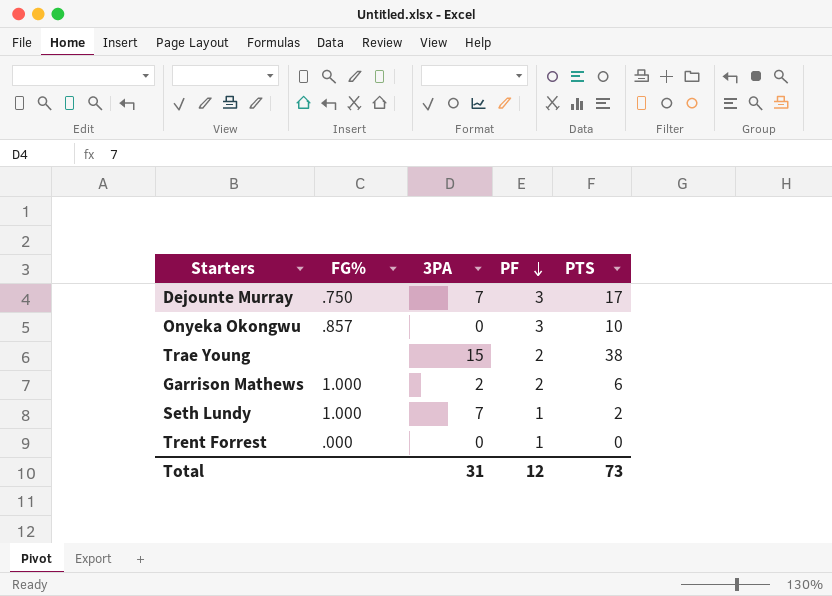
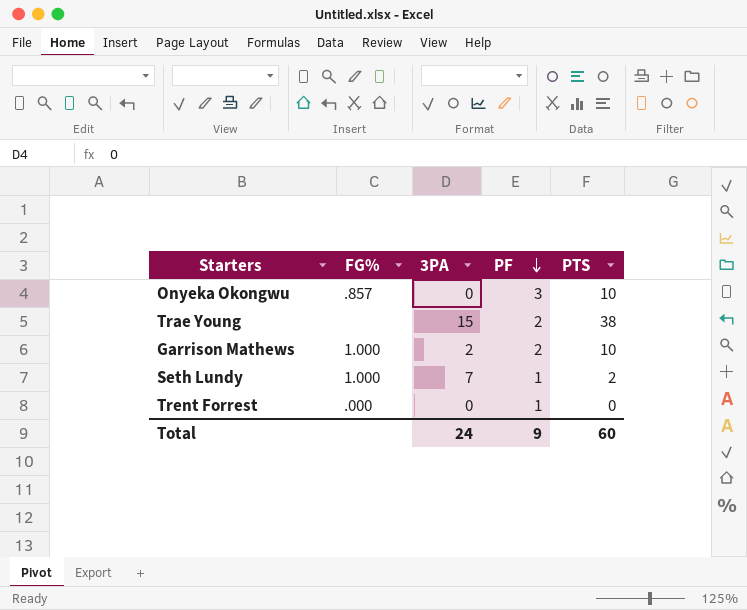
row Dejounte Murray: .750 | 7 | 3 | 17 -> none
Garrison Mathews | PTS: 6 -> 10
Total | 3PA: 31 -> 24
Total | PF: 12 -> 9
Total | PTS: 73 -> 60

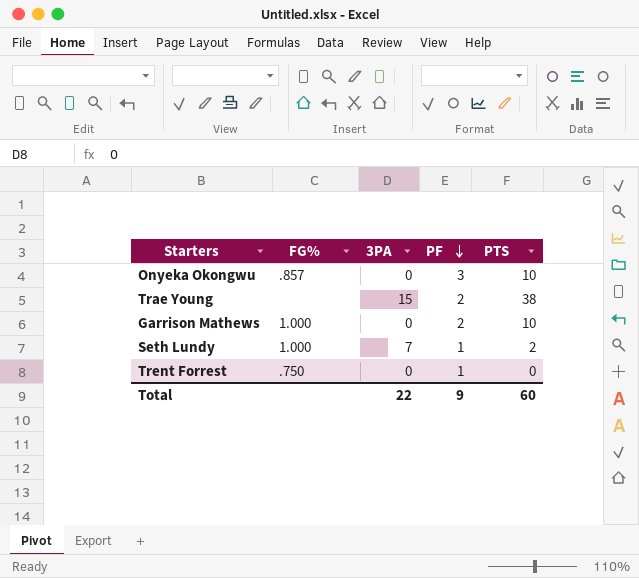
Garrison Mathews | 3PA: 2 -> 0
Trent Forrest | FG%: .000 -> .750
Total | 3PA: 24 -> 22

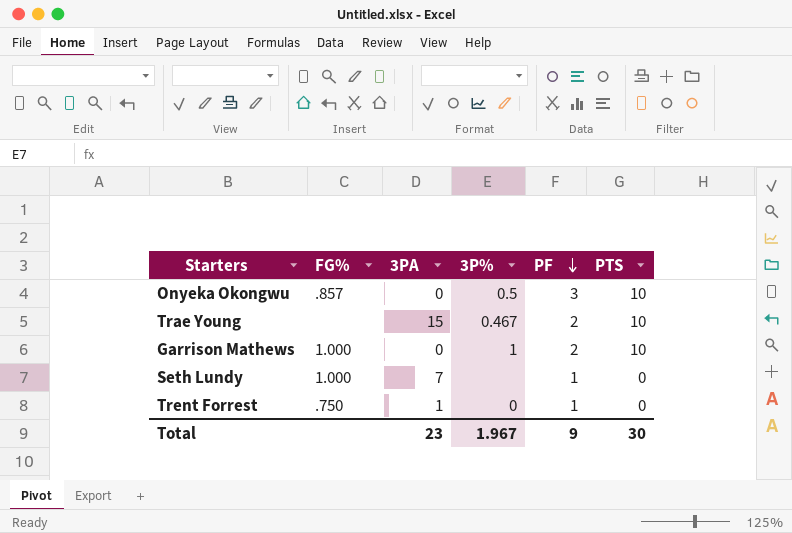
column 3P% | position: none -> 4
Trae Young | PTS: 38 -> 10
Seth Lundy | PTS: 2 -> 0
Trent Forrest | 3PA: 0 -> 1
Total | 3PA: 22 -> 23
Total | PTS: 60 -> 30

